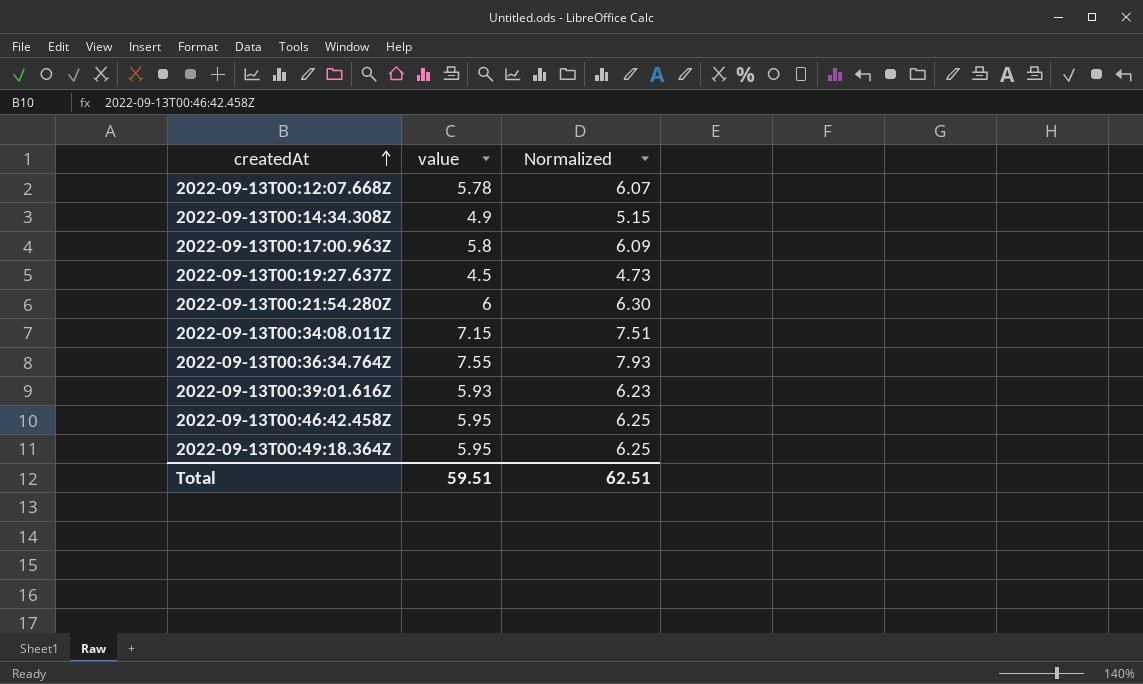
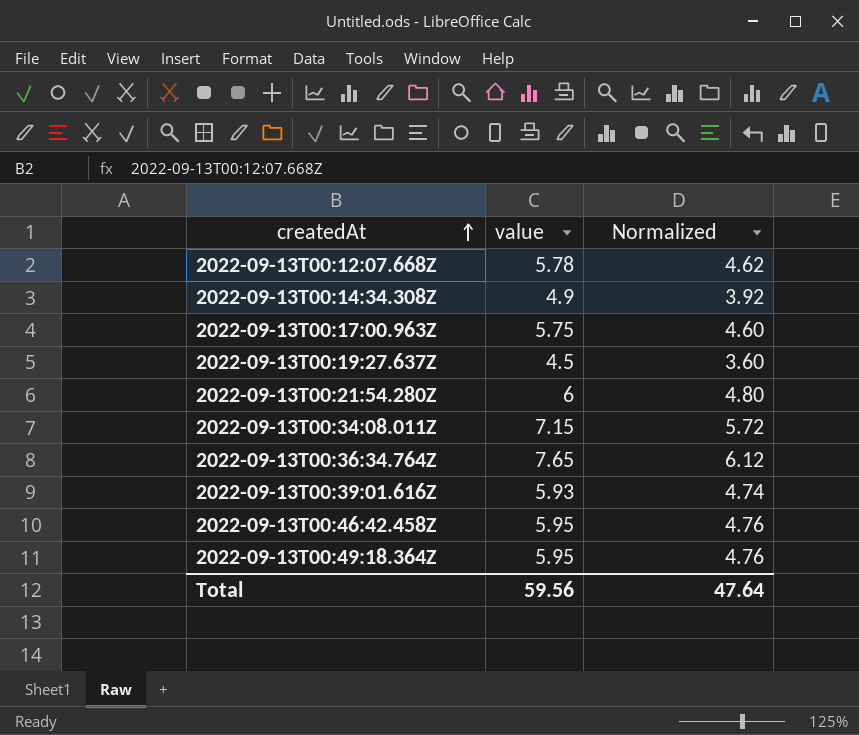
column Normalized | formula: [value] * 1.05 -> [value] * 0.8
2022-09-13T00:17:00.963Z | value: 5.8 -> 5.75
2022-09-13T00:36:34.764Z | value: 7.55 -> 7.65
Total | value: 59.51 -> 59.56
Total | Normalized: 62.51 -> 47.64

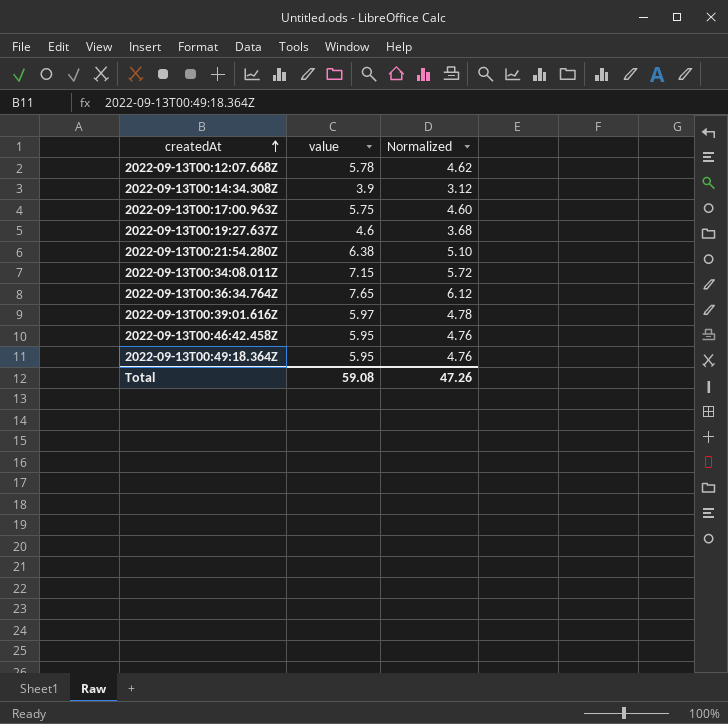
2022-09-13T00:14:34.308Z | value: 4.9 -> 3.9
2022-09-13T00:14:34.308Z | Normalized: 3.92 -> 3.12
2022-09-13T00:19:27.637Z | value: 4.5 -> 4.6
2022-09-13T00:19:27.637Z | Normalized: 3.60 -> 3.68
2022-09-13T00:21:54.280Z | value: 6 -> 6.38
2022-09-13T00:21:54.280Z | Normalized: 4.80 -> 5.10
2022-09-13T00:39:01.616Z | value: 5.93 -> 5.97
2022-09-13T00:39:01.616Z | Normalized: 4.74 -> 4.78
Total | value: 59.56 -> 59.08
Total | Normalized: 47.64 -> 47.26

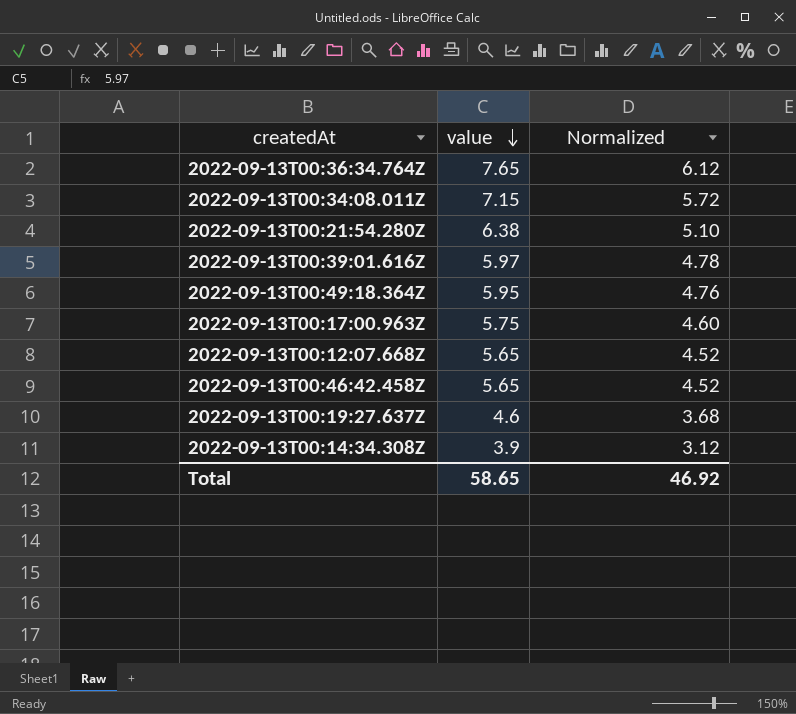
row order: createdAt ascending -> value descending
2022-09-13T00:12:07.668Z | value: 5.78 -> 5.65
2022-09-13T00:12:07.668Z | Normalized: 4.62 -> 4.52
2022-09-13T00:46:42.458Z | value: 5.95 -> 5.65
2022-09-13T00:46:42.458Z | Normalized: 4.76 -> 4.52
Total | value: 59.08 -> 58.65
Total | Normalized: 47.26 -> 46.92

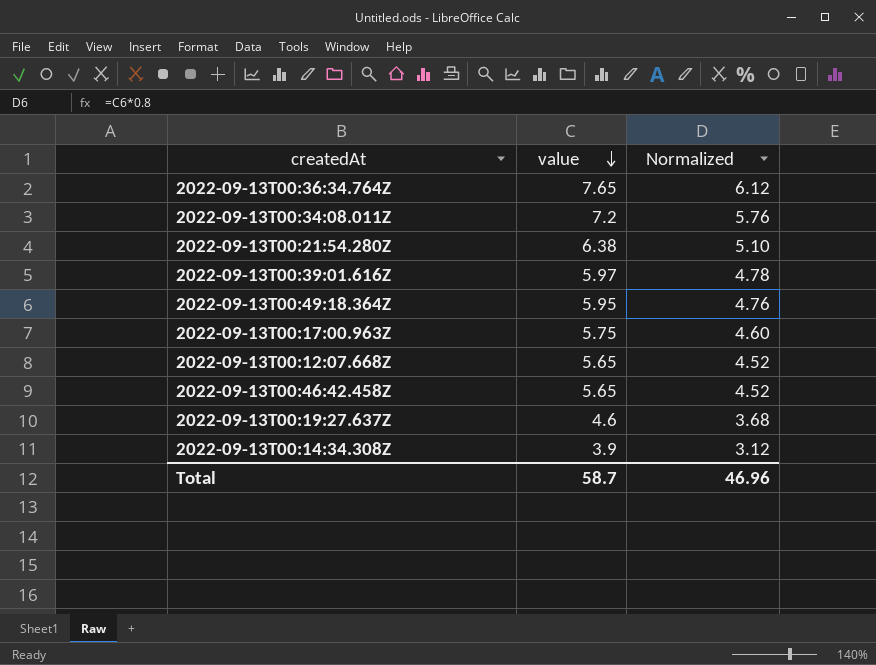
2022-09-13T00:34:08.011Z | value: 7.15 -> 7.2
2022-09-13T00:34:08.011Z | Normalized: 5.72 -> 5.76
Total | value: 58.65 -> 58.7
Total | Normalized: 46.92 -> 46.96

